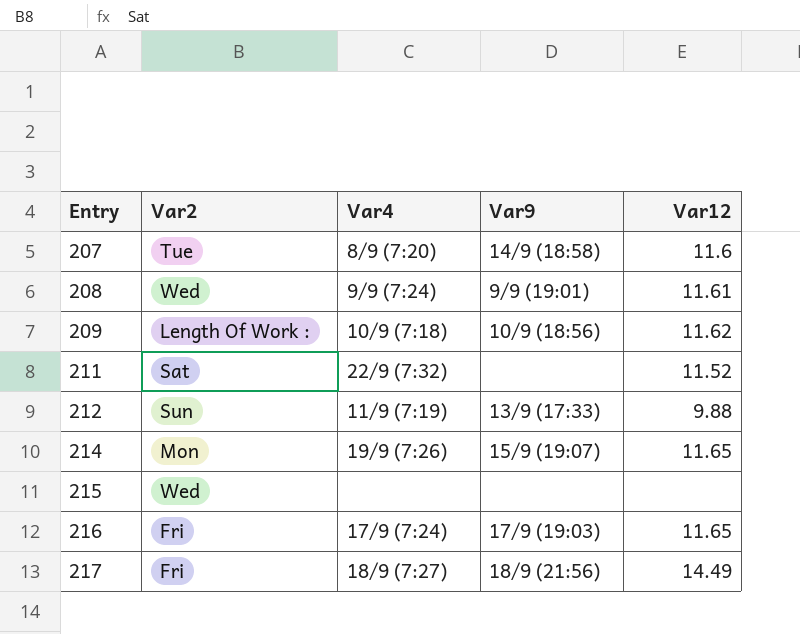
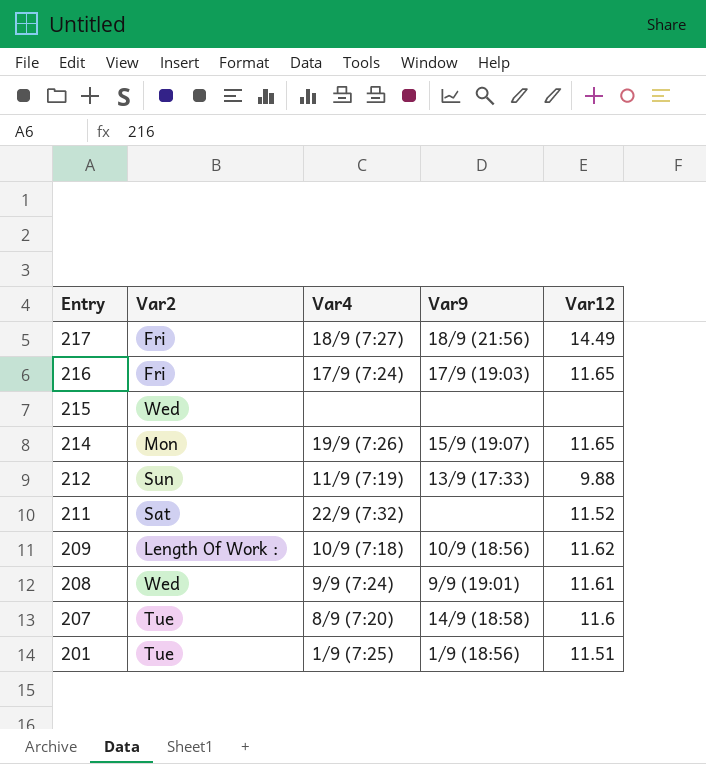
row order: Entry ascending -> Entry descending
row 201: none -> Tue | 1/9 (7:25) | 1/9 (18:56) | 11.51

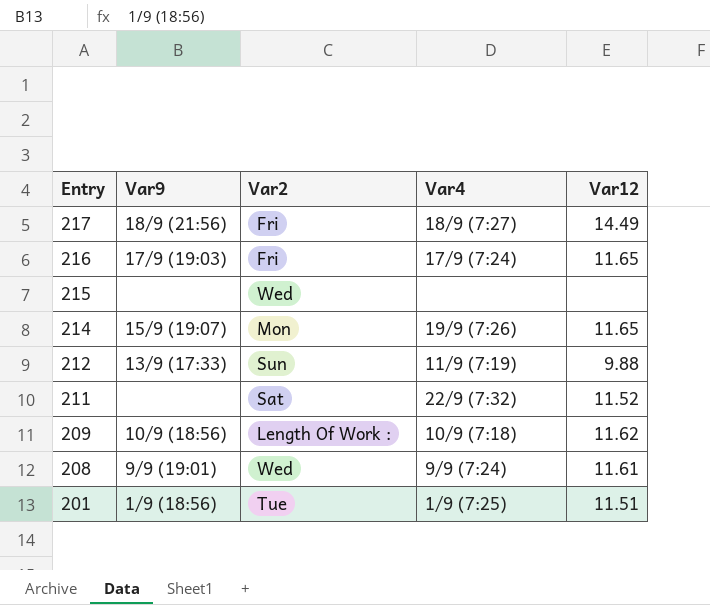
column Var9 | position: 4 -> 2
row 207: Tue | 8/9 (7:20) | 14/9 (18:58) | 11.6 -> none

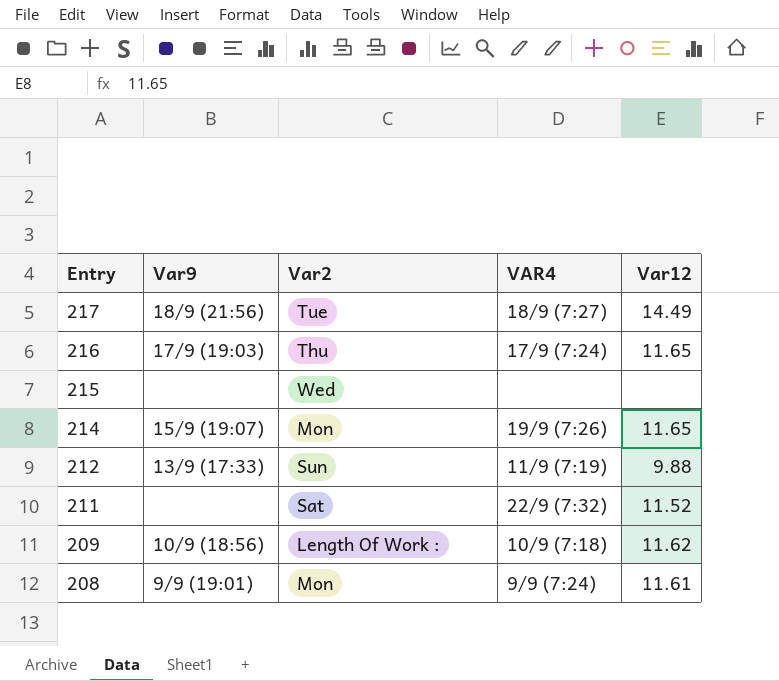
column name: Var4 -> VAR4
row 201: 1/9 (18:56) | Tue | 1/9 (7:25) | 11.51 -> none
217 | Var2: Fri -> Tue
216 | Var2: Fri -> Thu
208 | Var2: Wed -> Mon

